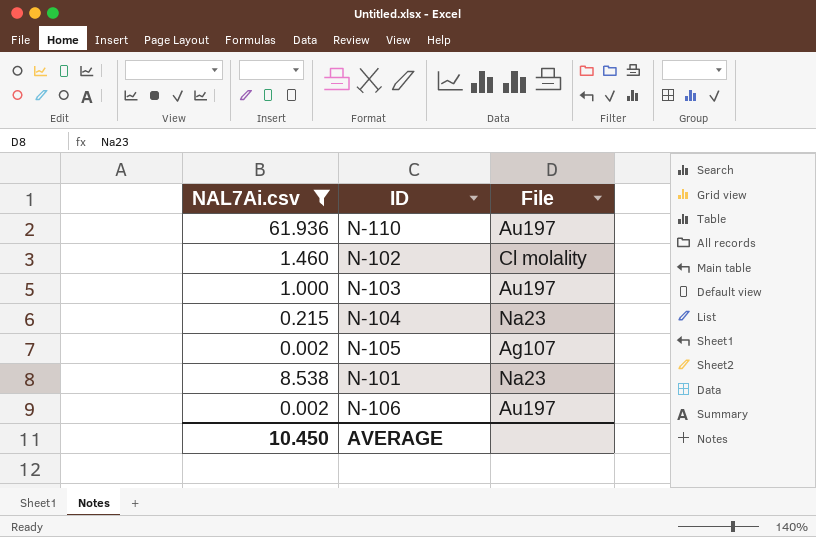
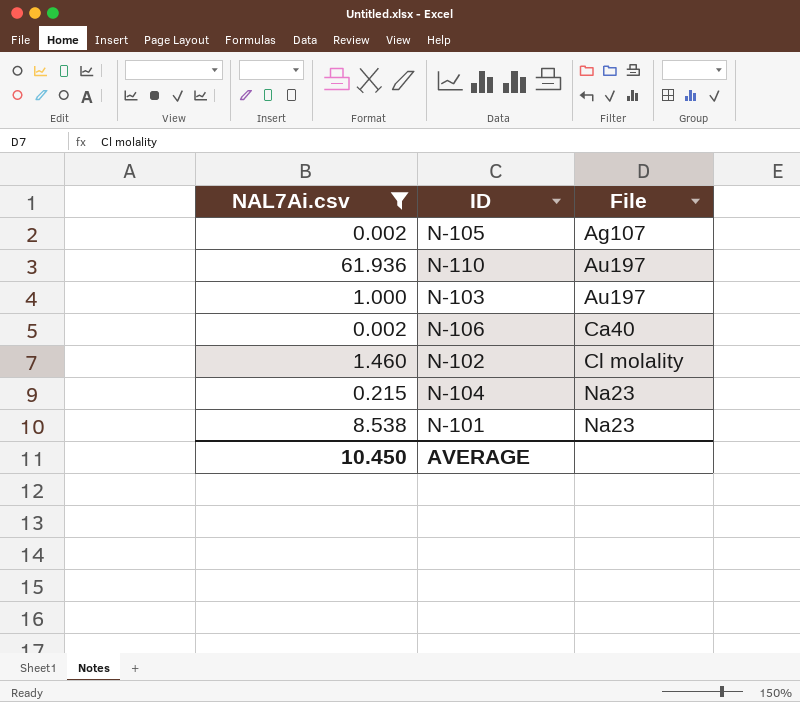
row order: none -> File ascending
N-106 | File: Au197 -> Ca40

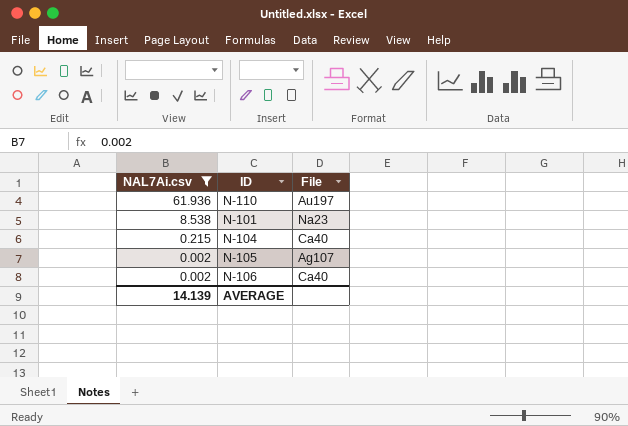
row order: File ascending -> NAL7Ai.csv descending
row N-103: 1.000 | Au197 -> none
row N-102: 1.460 | Cl molality -> none
N-104 | File: Na23 -> Ca40
AVERAGE | NAL7Ai.csv: 10.450 -> 14.139

